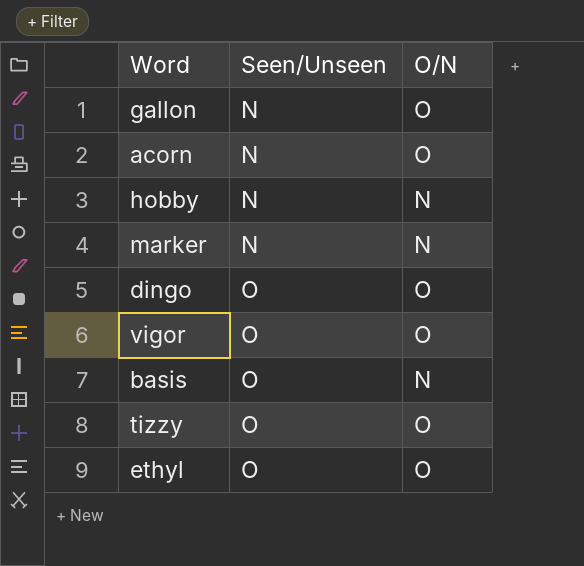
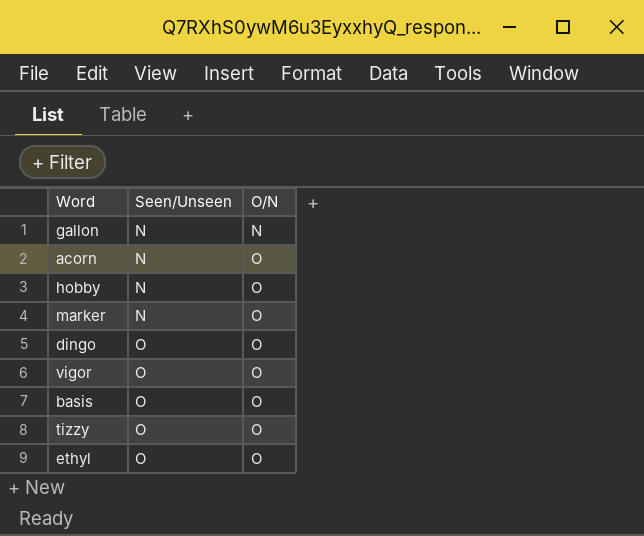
gallon | O/N: O -> N
hobby | O/N: N -> O
marker | O/N: N -> O
basis | O/N: N -> O

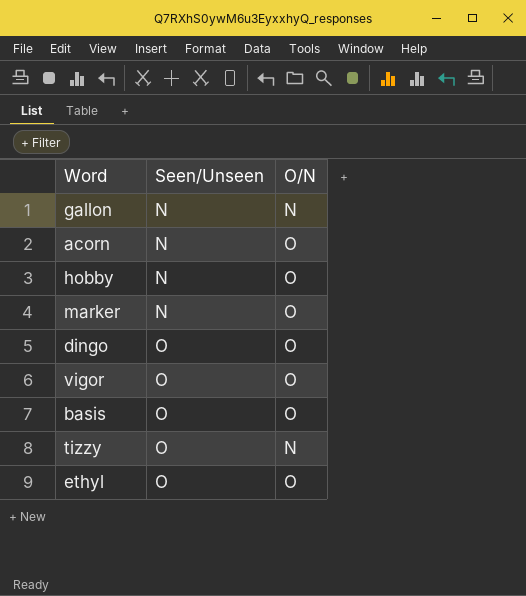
tizzy | O/N: O -> N

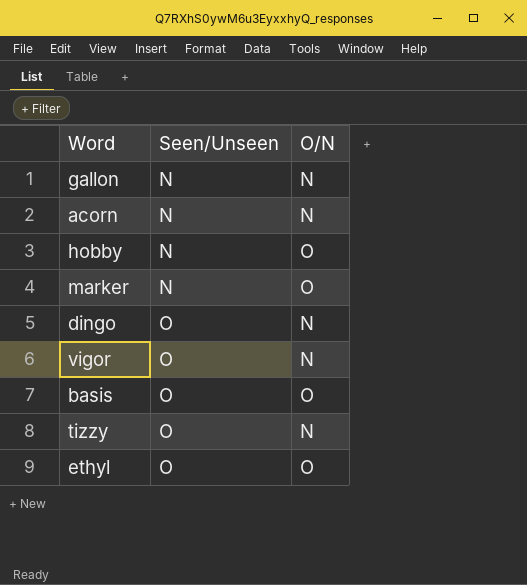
acorn | O/N: O -> N
dingo | O/N: O -> N
vigor | O/N: O -> N

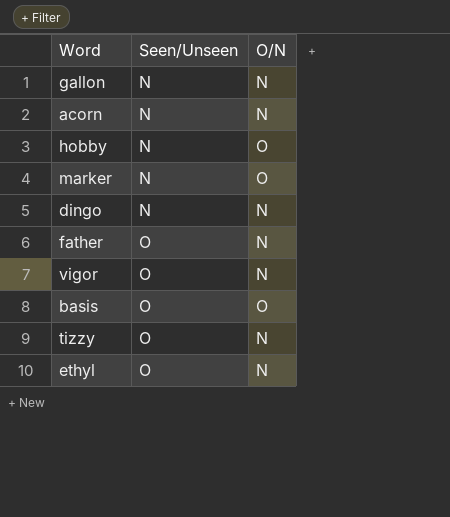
dingo | Seen/Unseen: O -> N
row father: none -> O | N
ethyl | O/N: O -> N

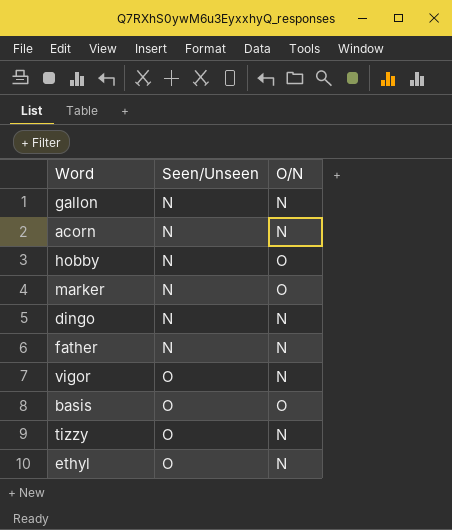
father | Seen/Unseen: O -> N

